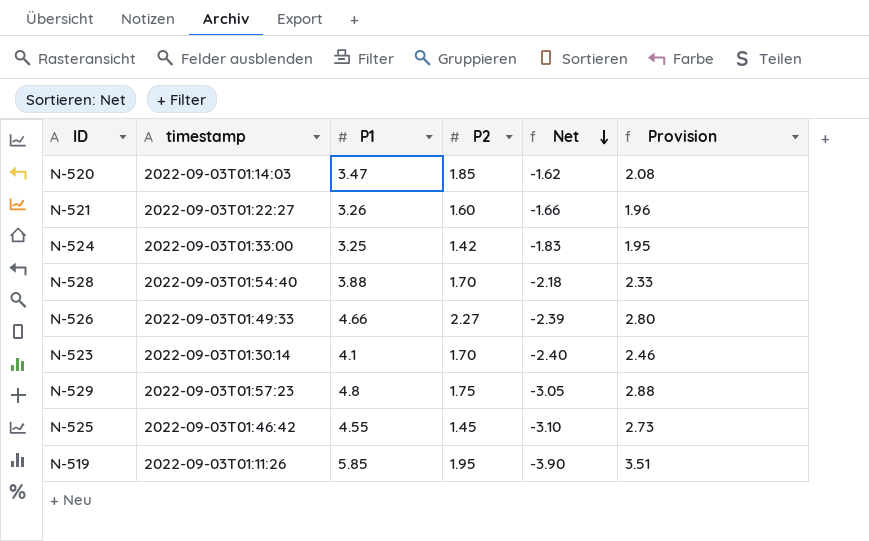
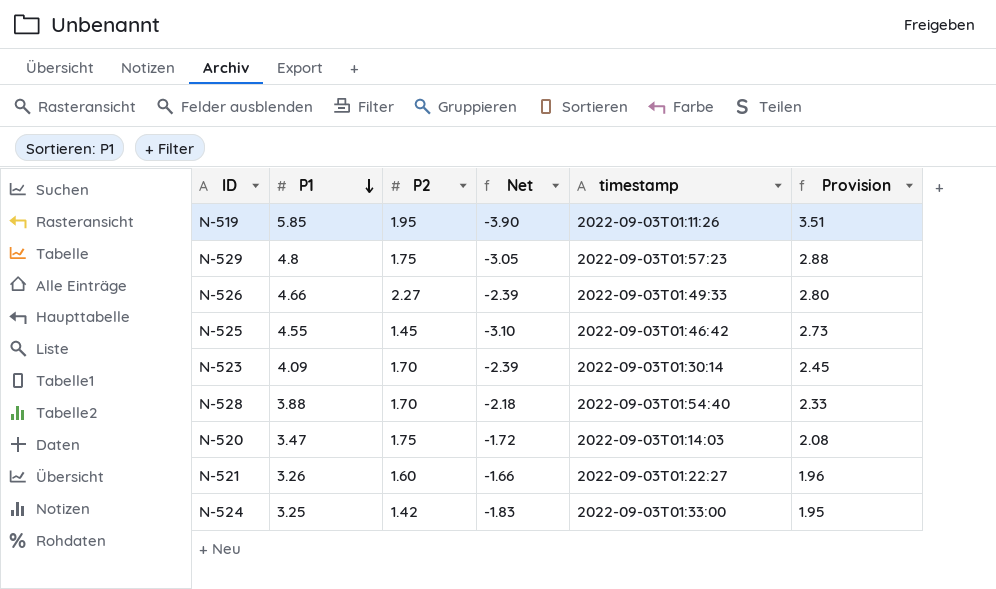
row order: Net descending -> P1 descending
column timestamp | position: 2 -> 5
N-523 | P1: 4.1 -> 4.09
N-523 | Net: -2.40 -> -2.39
N-523 | Provision: 2.46 -> 2.45
N-520 | P2: 1.85 -> 1.75
N-520 | Net: -1.62 -> -1.72

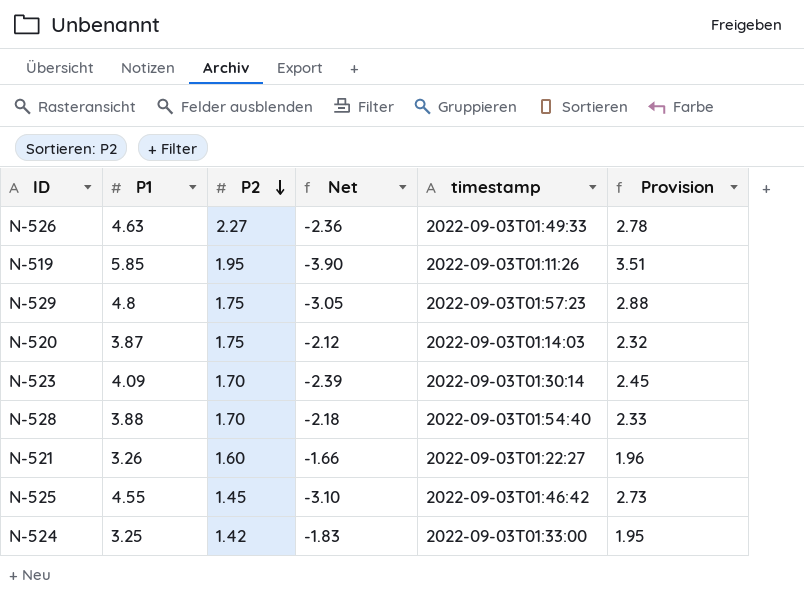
row order: P1 descending -> P2 descending
N-526 | P1: 4.66 -> 4.63
N-526 | Net: -2.39 -> -2.36
N-526 | Provision: 2.80 -> 2.78
N-520 | P1: 3.47 -> 3.87
N-520 | Net: -1.72 -> -2.12
N-520 | Provision: 2.08 -> 2.32

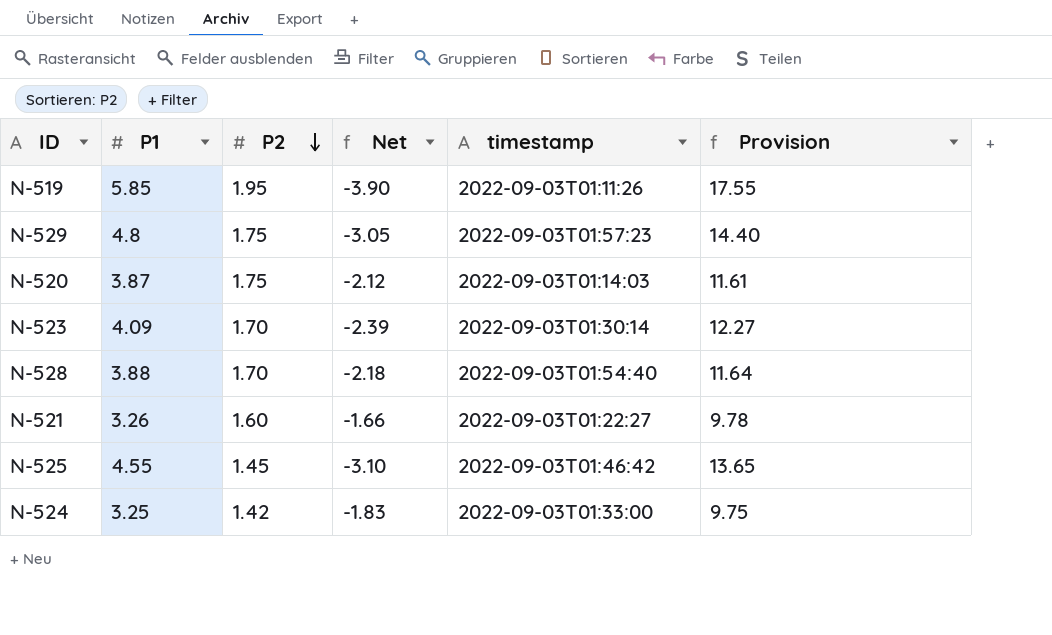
column Provision | formula: [P1] * 0.6 -> [P1] * 3
row N-526: 4.63 | 2.27 | -2.36 | 2022-09-03T01:49:33 | 2.78 -> none

